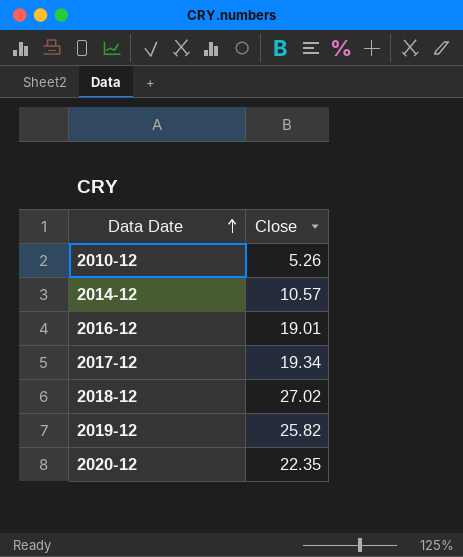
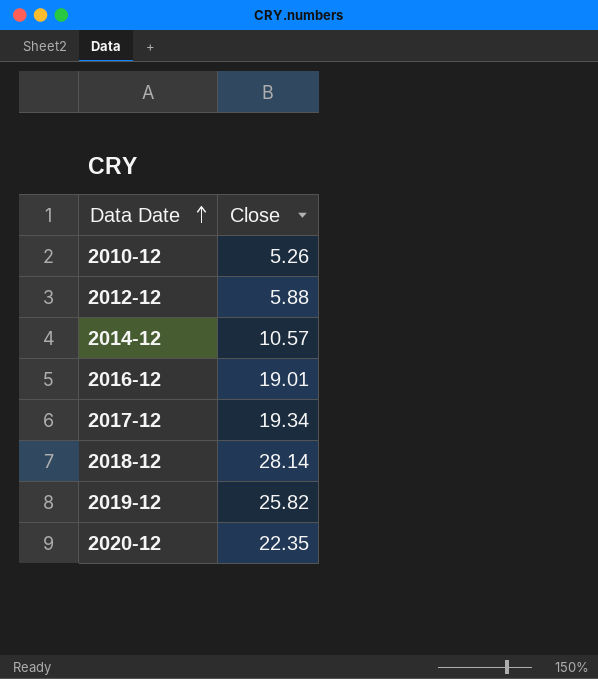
row 2012-12: none -> 5.88
2018-12 | Close: 27.02 -> 28.14

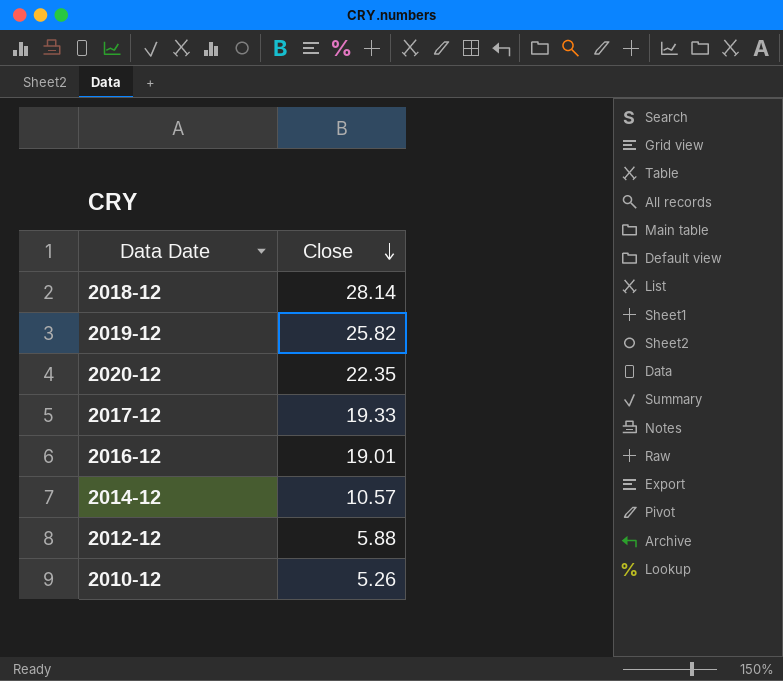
row order: Data Date ascending -> Close descending
2017-12 | Close: 19.34 -> 19.33

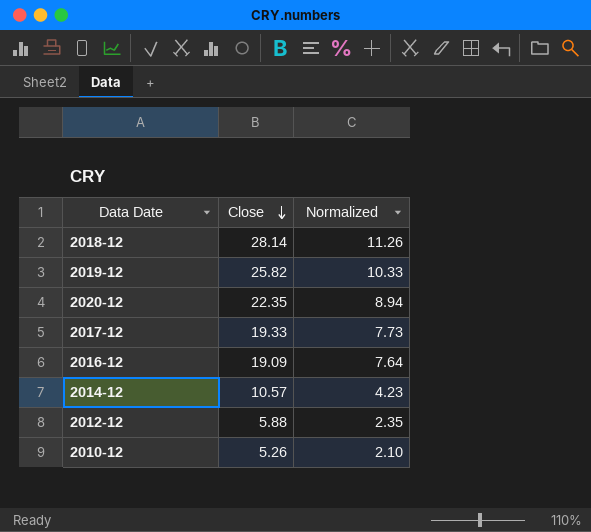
column Normalized | formula: none -> [Close] * 0.4
2016-12 | Close: 19.01 -> 19.09

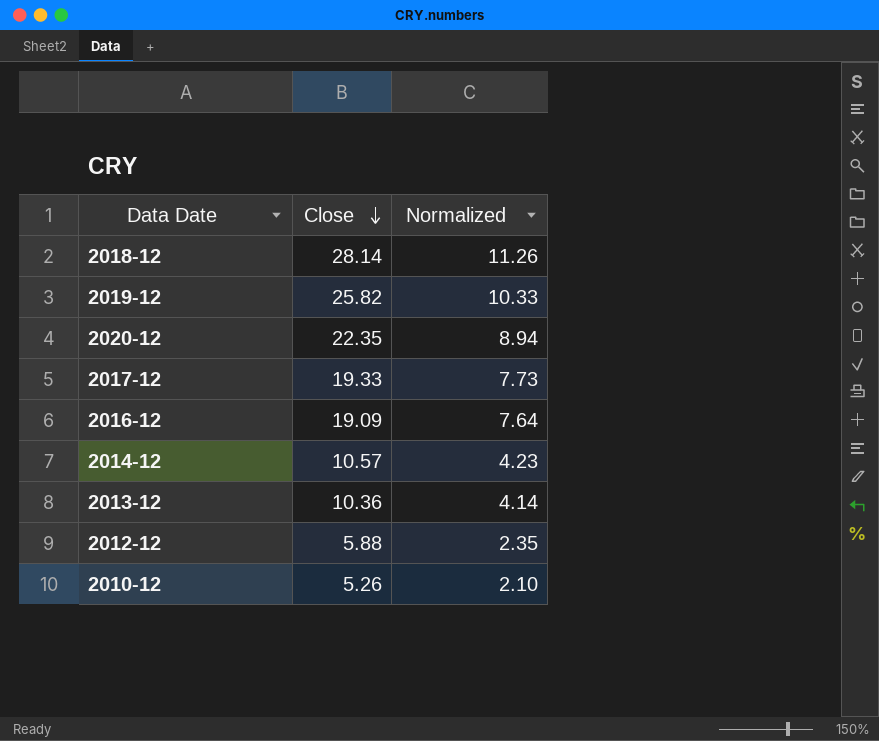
row 2013-12: none -> 10.36 | 4.14

